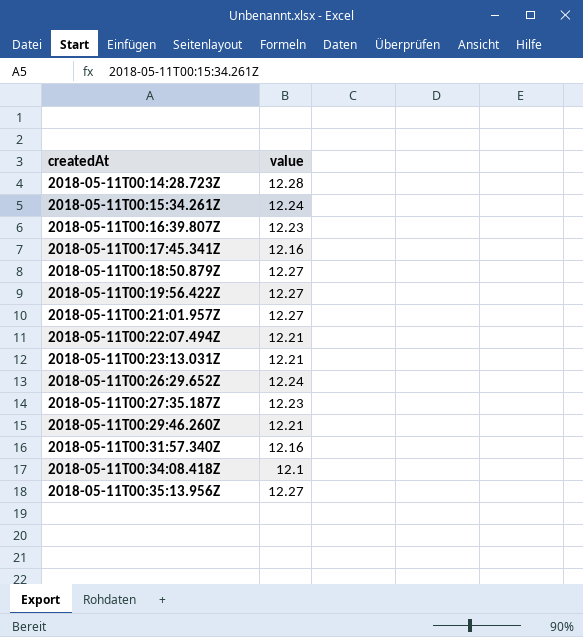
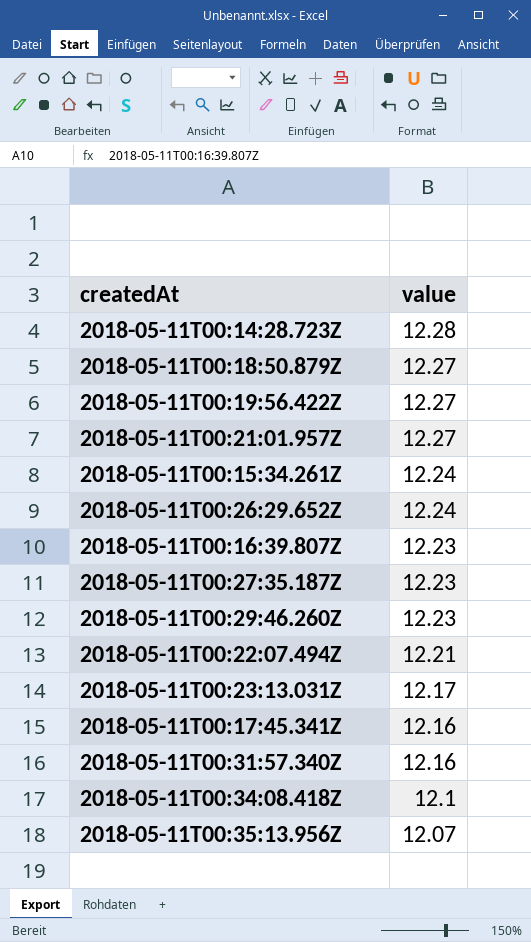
row order: createdAt ascending -> value descending
2018-05-11T00:29:46.260Z | value: 12.21 -> 12.23
2018-05-11T00:23:13.031Z | value: 12.21 -> 12.17
2018-05-11T00:35:13.956Z | value: 12.27 -> 12.07

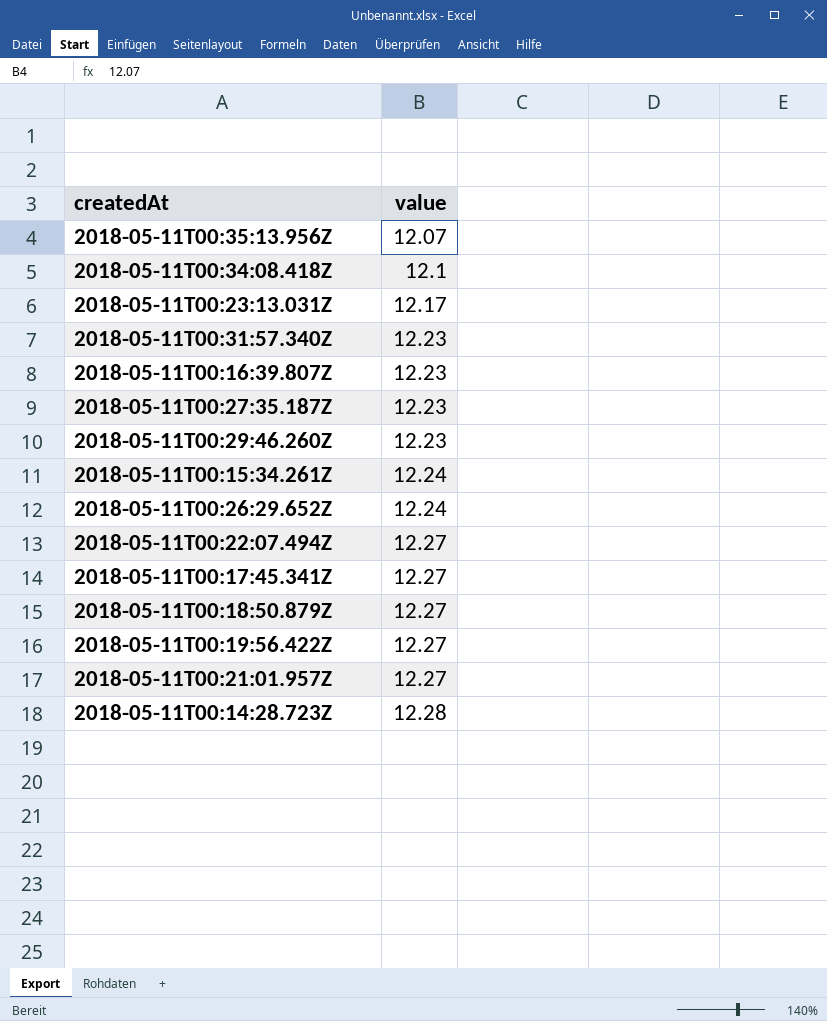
row order: value descending -> value ascending
2018-05-11T00:31:57.340Z | value: 12.16 -> 12.23
2018-05-11T00:22:07.494Z | value: 12.21 -> 12.27
2018-05-11T00:17:45.341Z | value: 12.16 -> 12.27

